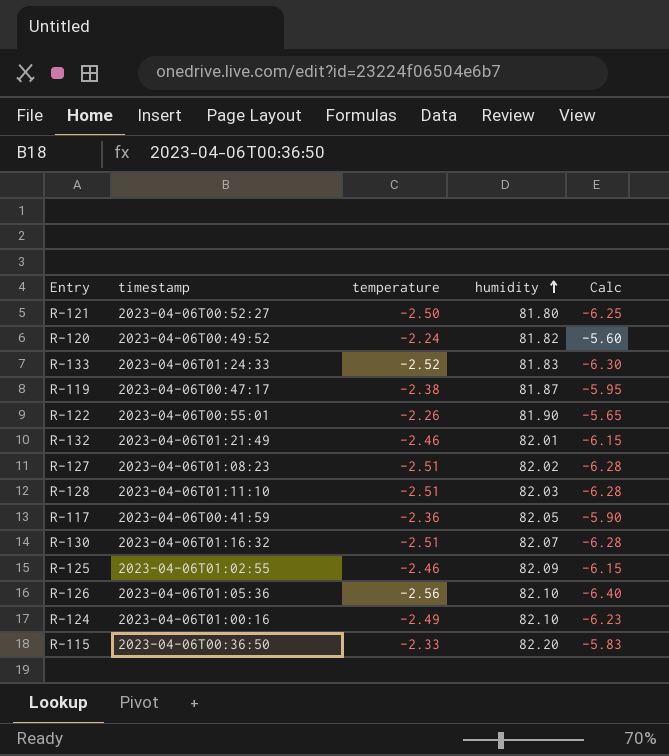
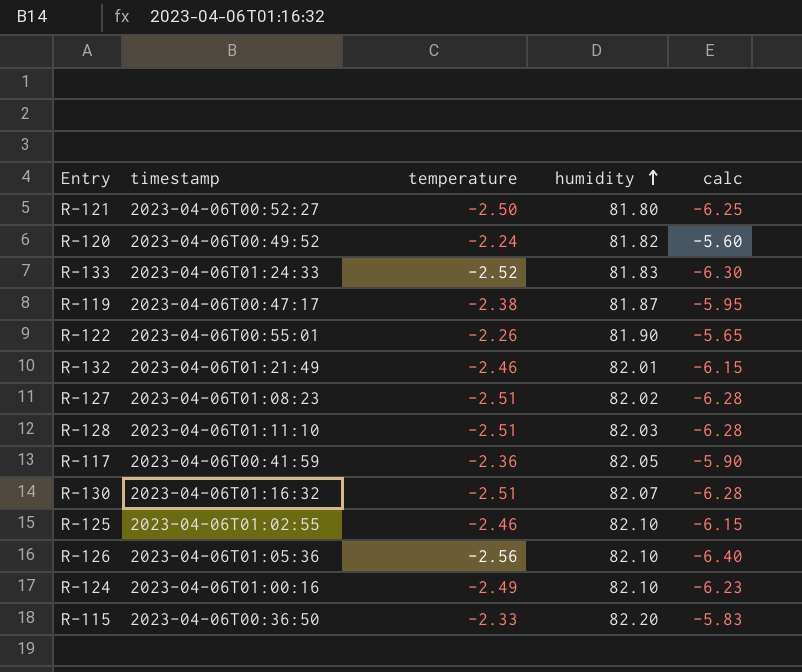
column name: Calc -> calc
R-125 | humidity: 82.09 -> 82.10

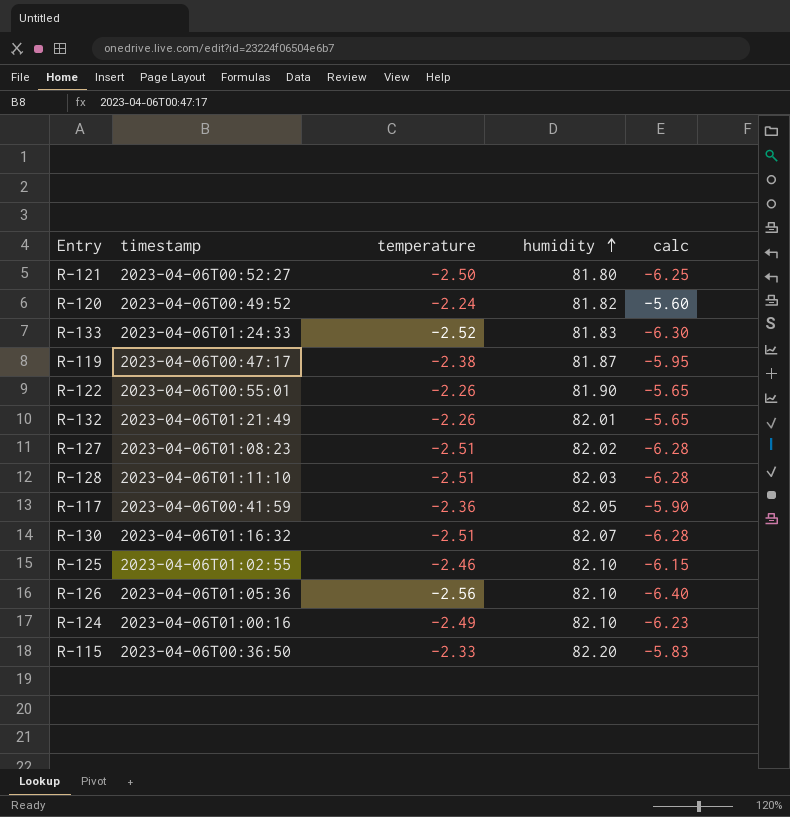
R-132 | temperature: -2.46 -> -2.26
R-132 | calc: -6.15 -> -5.65

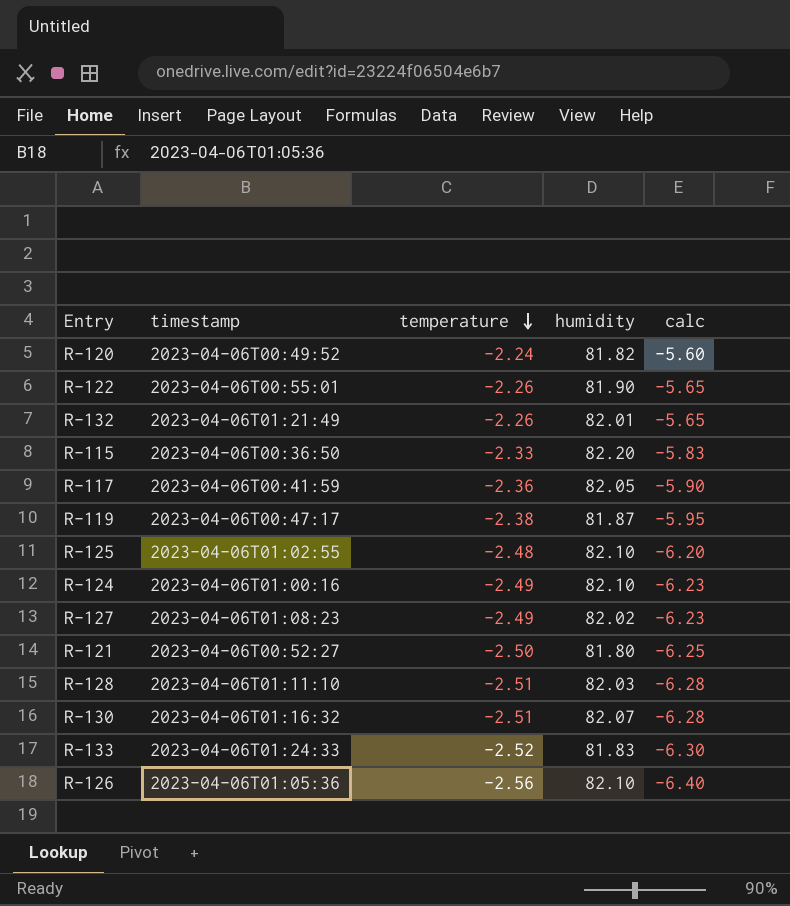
row order: humidity ascending -> temperature descending
R-125 | temperature: -2.46 -> -2.48
R-125 | calc: -6.15 -> -6.20
R-127 | temperature: -2.51 -> -2.49
R-127 | calc: -6.28 -> -6.23

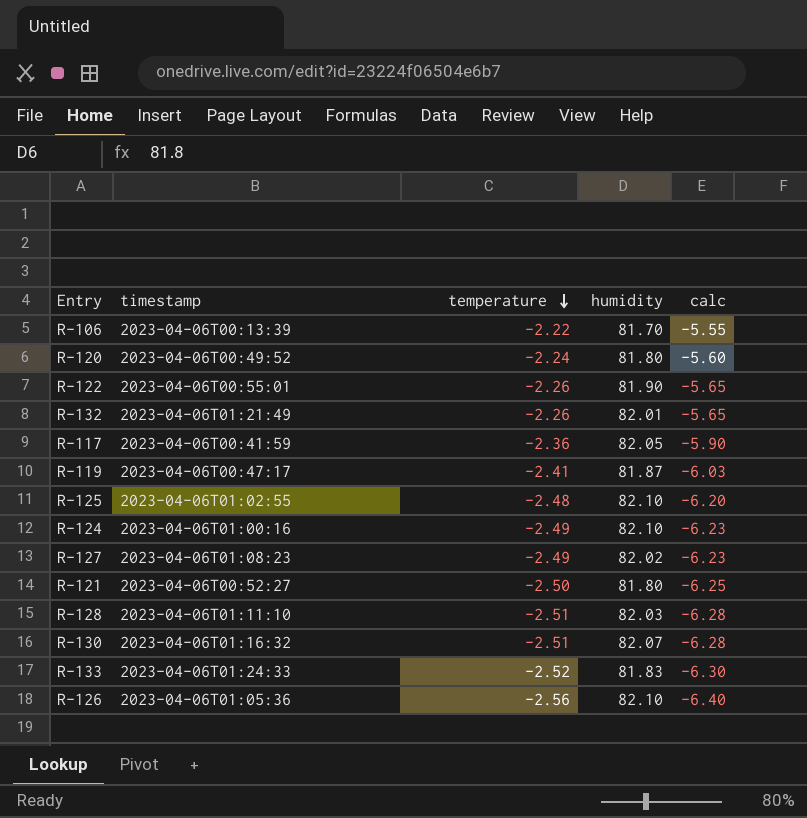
row R-115: 2023-04-06T00:36:50 | -2.33 | 82.20 | -5.83 -> none
row R-106: none -> 2023-04-06T00:13:39 | -2.22 | 81.70 | -5.55
R-120 | humidity: 81.82 -> 81.80
R-119 | temperature: -2.38 -> -2.41
R-119 | calc: -5.95 -> -6.03

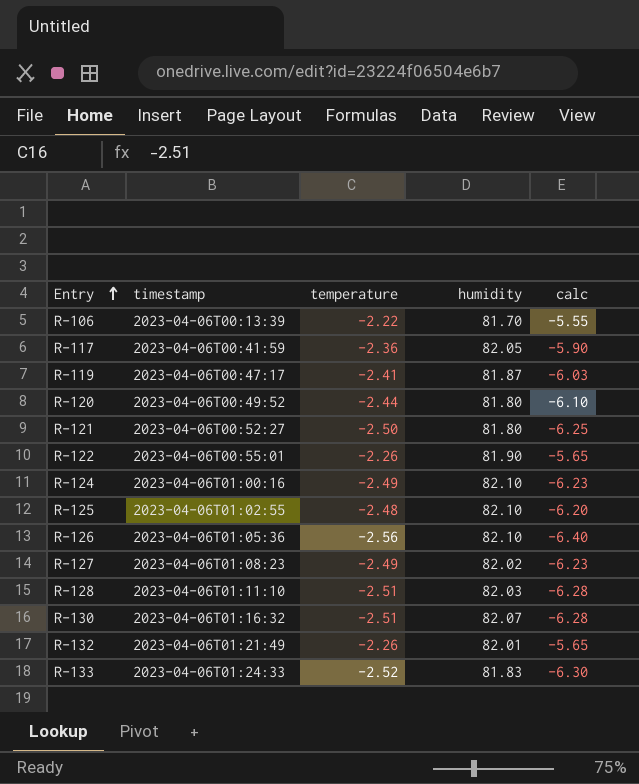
row order: temperature descending -> Entry ascending
R-120 | temperature: -2.24 -> -2.44
R-120 | calc: -5.60 -> -6.10

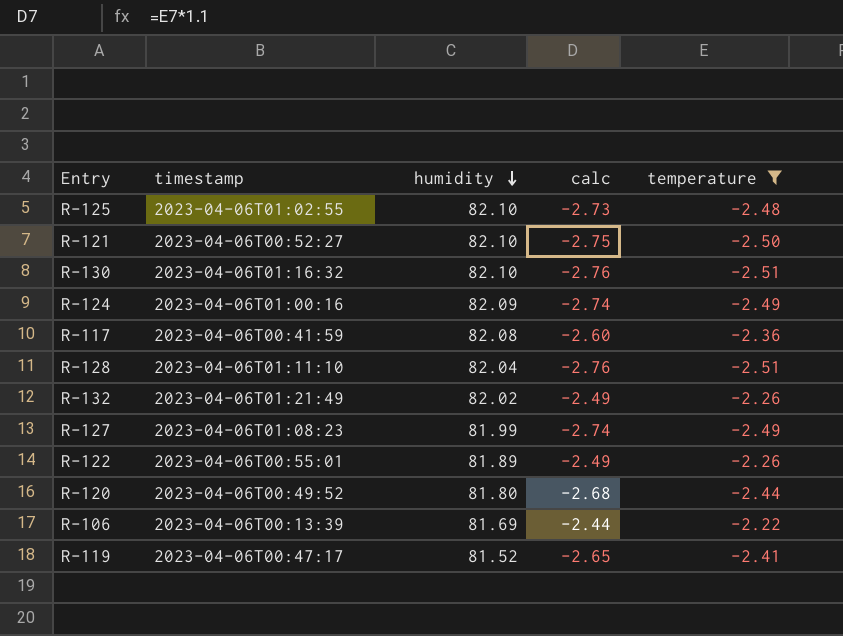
filter: none -> temperature >= -2.51
row order: Entry ascending -> humidity descending
column calc | formula: [temperature] * 2.5 -> [temperature] * 1.1
column temperature | position: 3 -> 5
R-121 | humidity: 81.80 -> 82.10
R-130 | humidity: 82.07 -> 82.10
R-124 | humidity: 82.10 -> 82.09
R-117 | humidity: 82.05 -> 82.08
R-128 | humidity: 82.03 -> 82.04
R-132 | humidity: 82.01 -> 82.02
R-127 | humidity: 82.02 -> 81.99
R-122 | humidity: 81.90 -> 81.89
R-106 | humidity: 81.70 -> 81.69
R-119 | humidity: 81.87 -> 81.52

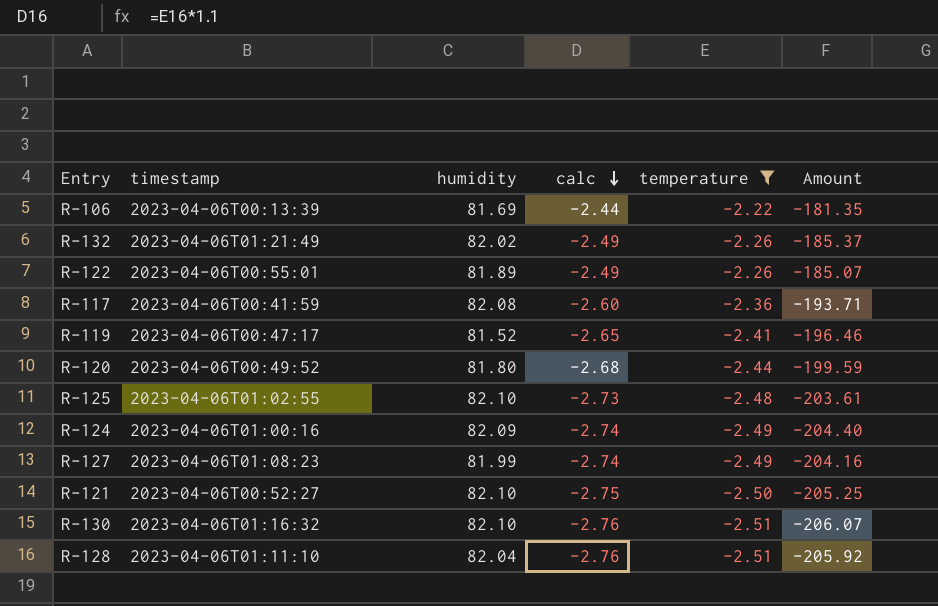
row order: humidity descending -> calc descending
column Amount | formula: none -> [humidity] * [temperature]

